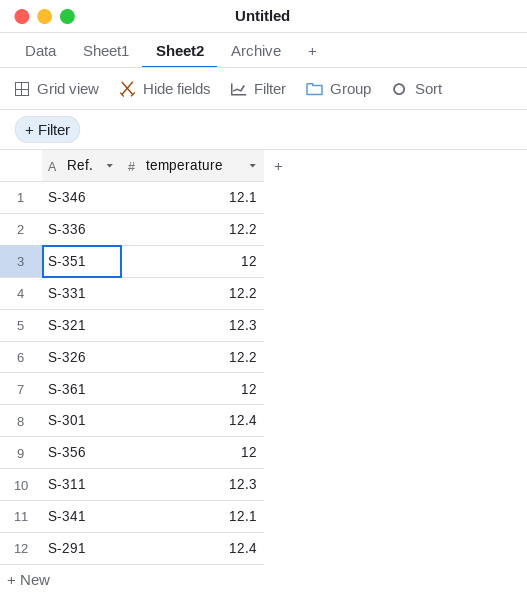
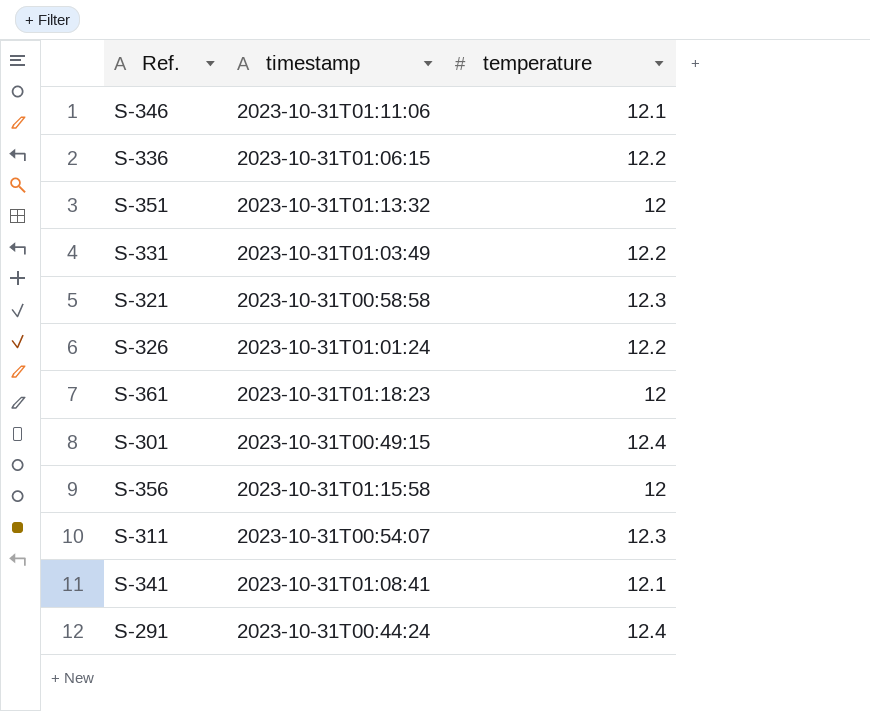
column timestamp | position: none -> 2

